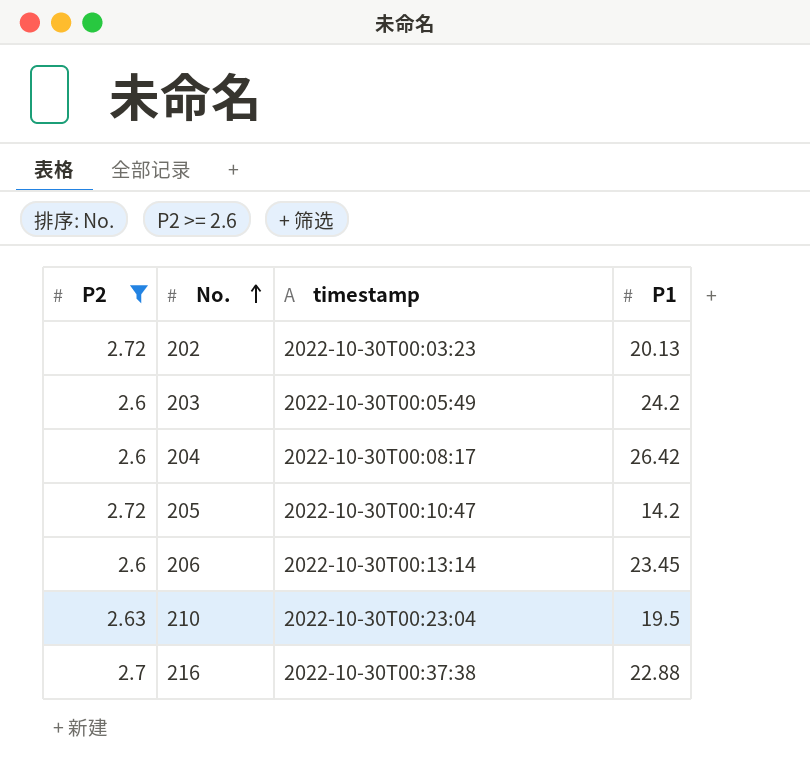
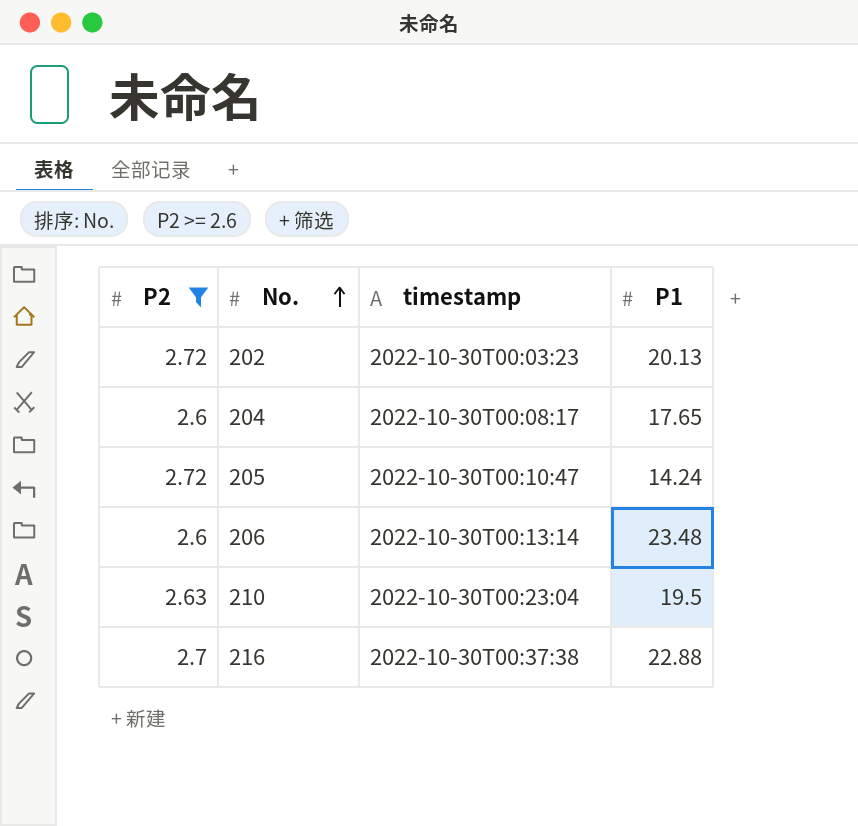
row 203: 2.6 | 2022-10-30T00:05:49 | 24.2 -> none
204 | P1: 26.42 -> 17.65
205 | P1: 14.2 -> 14.24
206 | P1: 23.45 -> 23.48

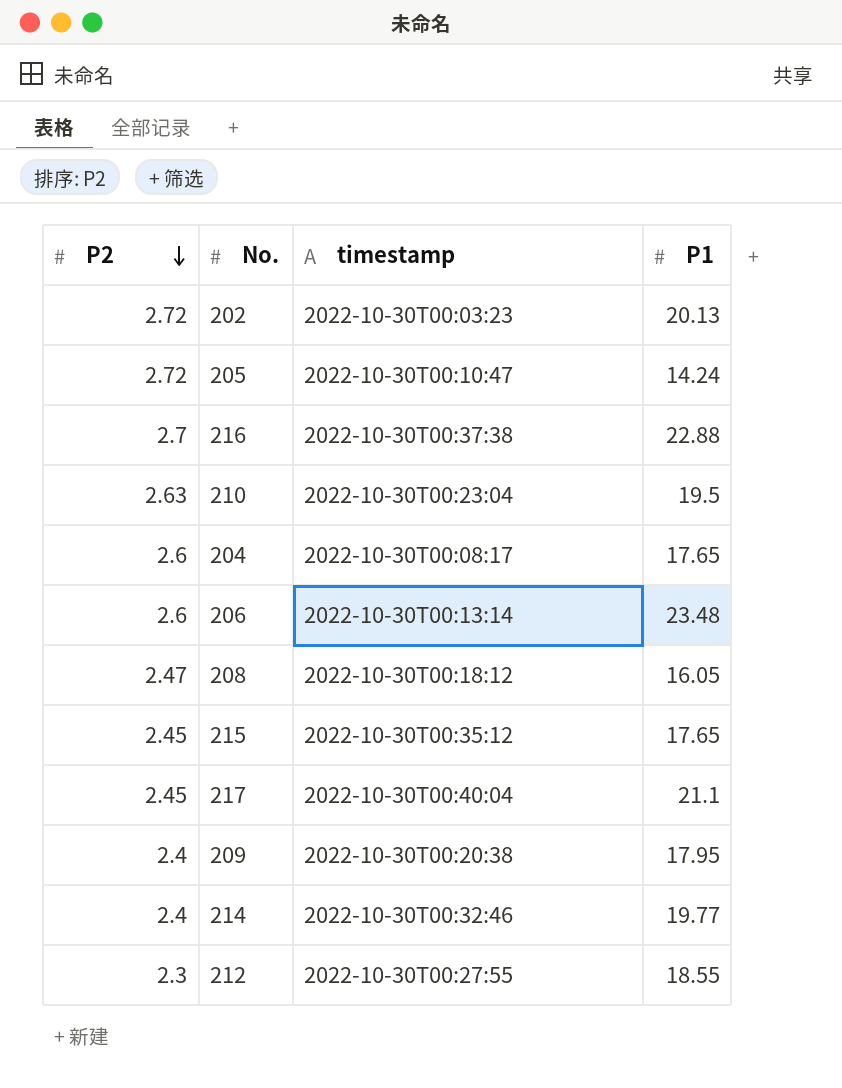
filter: P2 >= 2.6 -> none
row order: No. ascending -> P2 descending

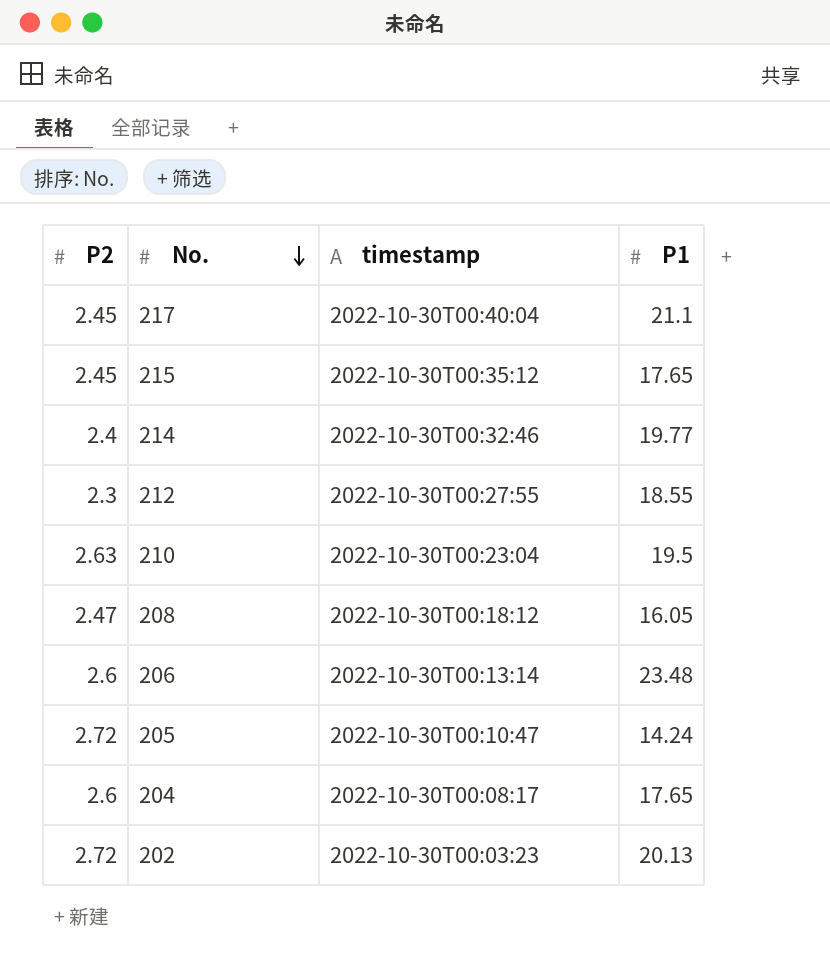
row order: P2 descending -> No. descending
row 216: 2.7 | 2022-10-30T00:37:38 | 22.88 -> none
row 209: 2.4 | 2022-10-30T00:20:38 | 17.95 -> none

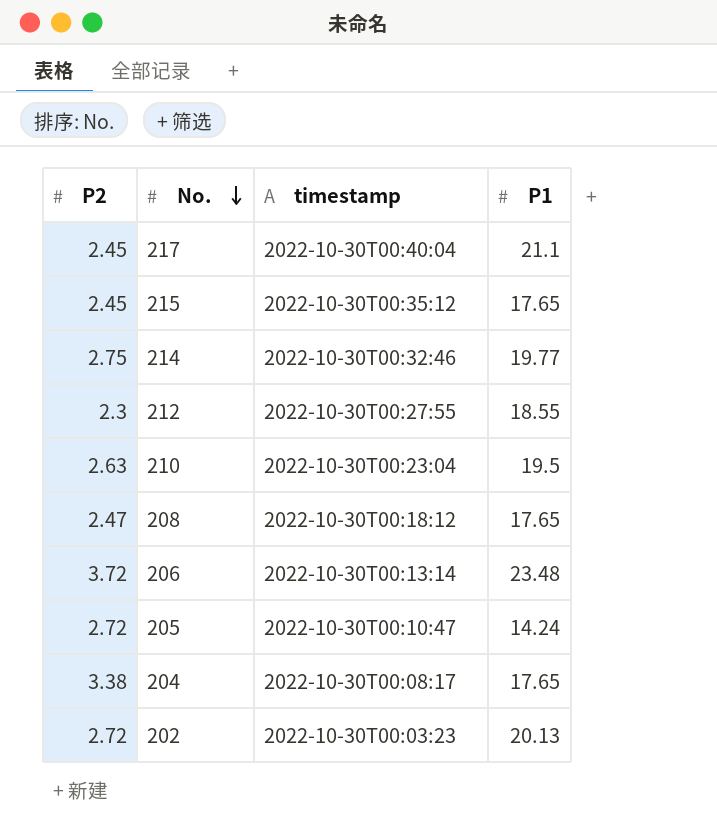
214 | P2: 2.4 -> 2.75
208 | P1: 16.05 -> 17.65
206 | P2: 2.6 -> 3.72
204 | P2: 2.6 -> 3.38

